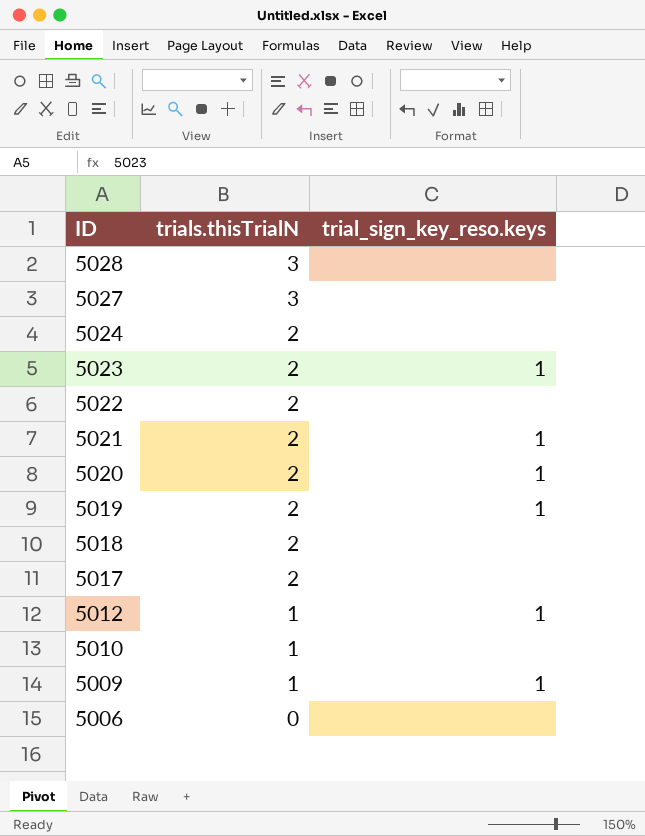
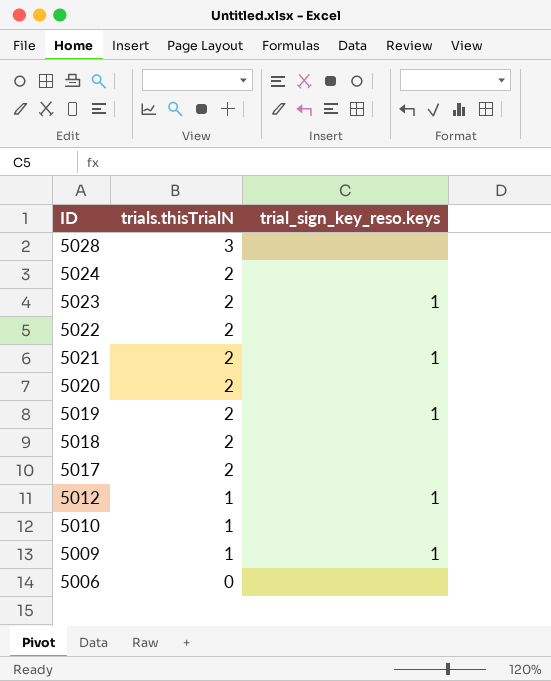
row 5027: 3 | none -> none
5020 | trial_sign_key_reso.keys: 1 -> none

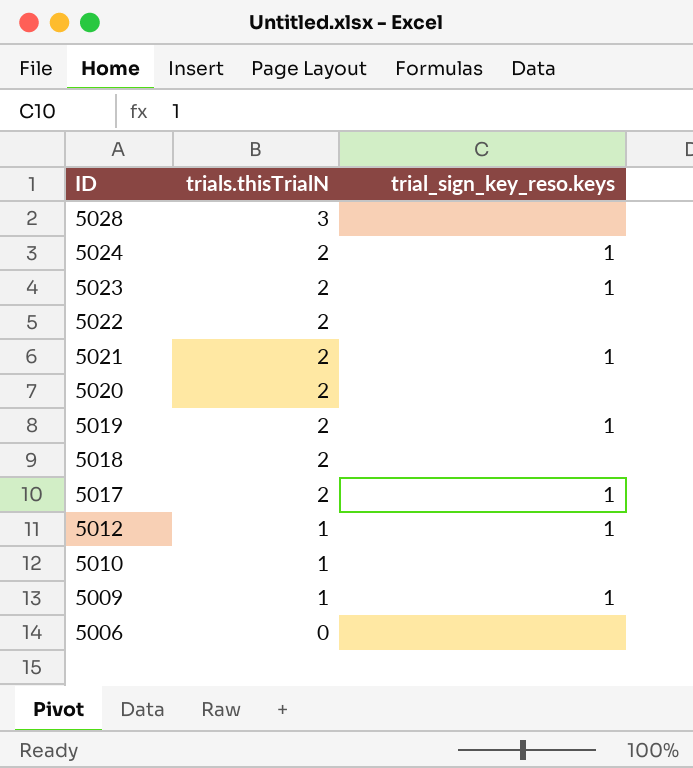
5024 | trial_sign_key_reso.keys: none -> 1
5017 | trial_sign_key_reso.keys: none -> 1

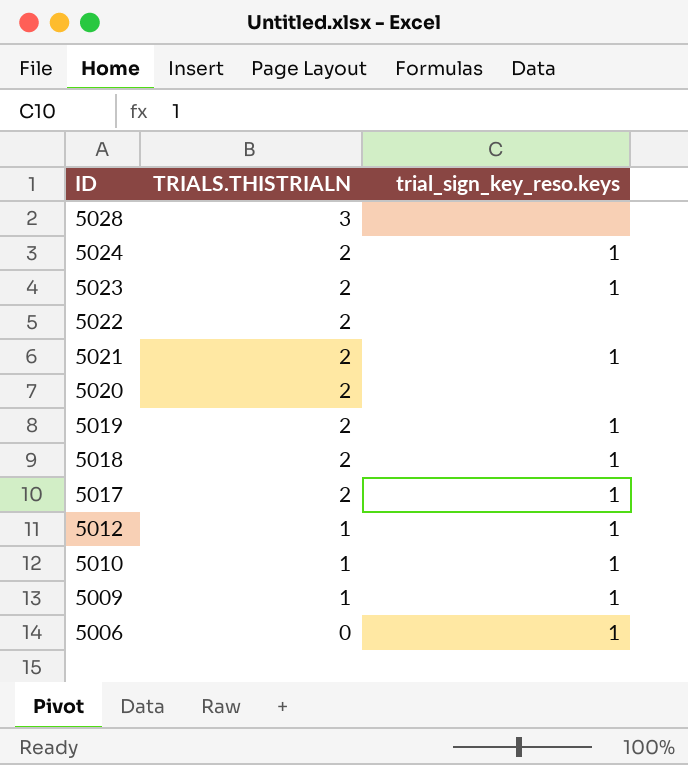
column name: trials.thisTrialN -> TRIALS.THISTRIALN
5018 | trial_sign_key_reso.keys: none -> 1
5010 | trial_sign_key_reso.keys: none -> 1
5006 | trial_sign_key_reso.keys: none -> 1

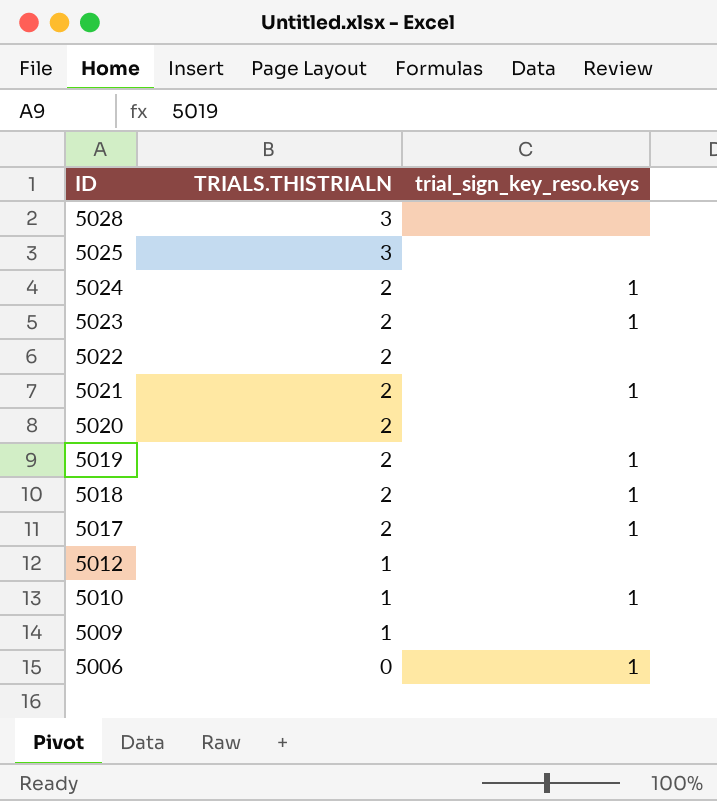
row 5025: none -> 3 | none
5012 | trial_sign_key_reso.keys: 1 -> none
5009 | trial_sign_key_reso.keys: 1 -> none

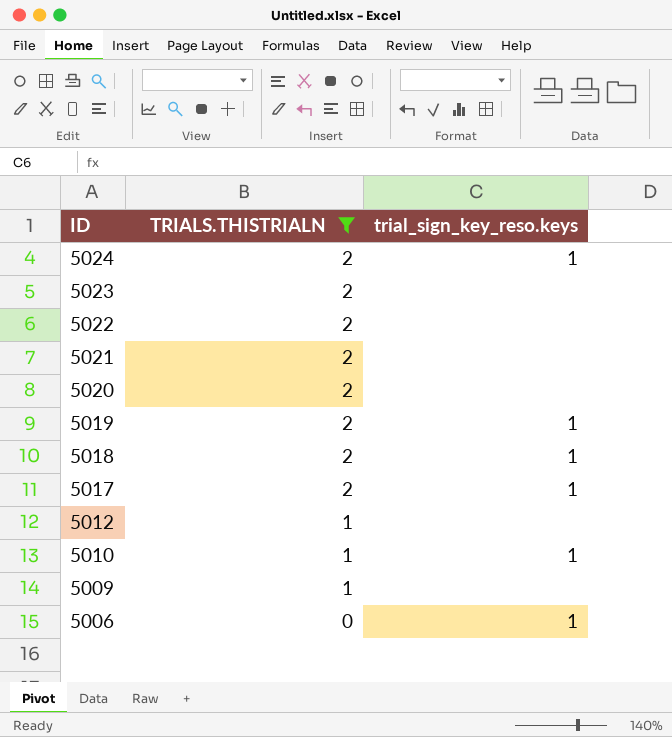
filter: none -> TRIALS.THISTRIALN != 3
5023 | trial_sign_key_reso.keys: 1 -> none
5021 | trial_sign_key_reso.keys: 1 -> none

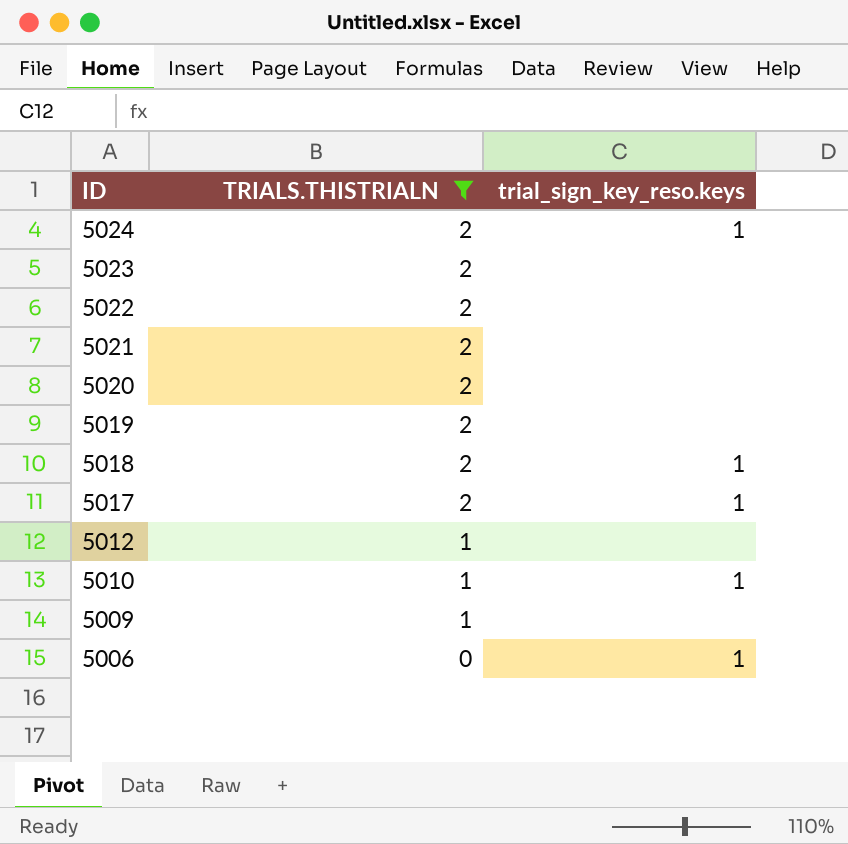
5019 | trial_sign_key_reso.keys: 1 -> none

